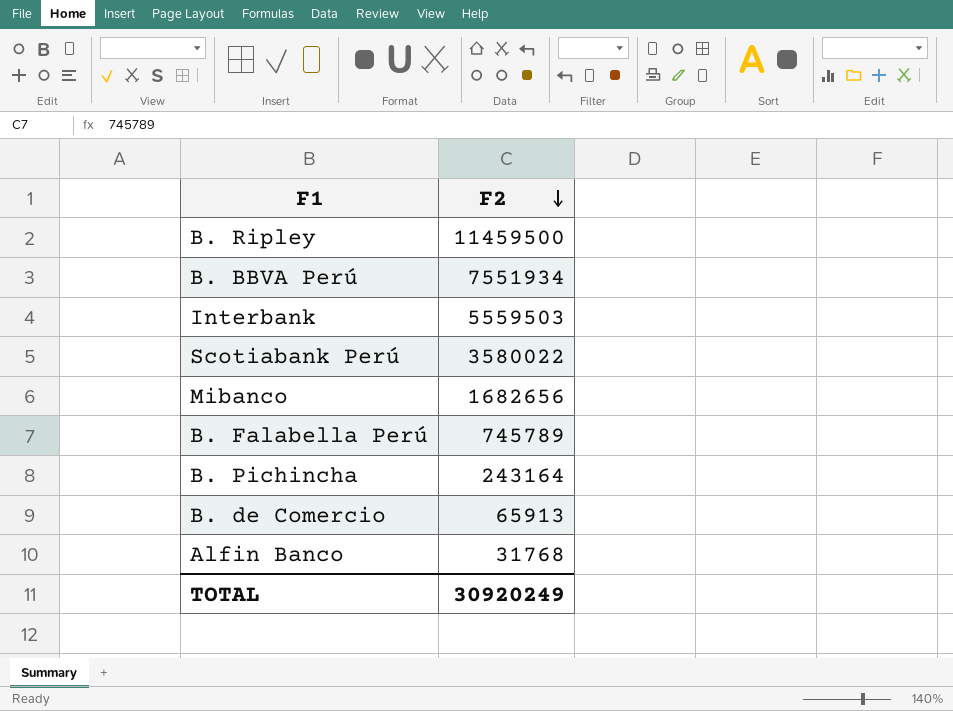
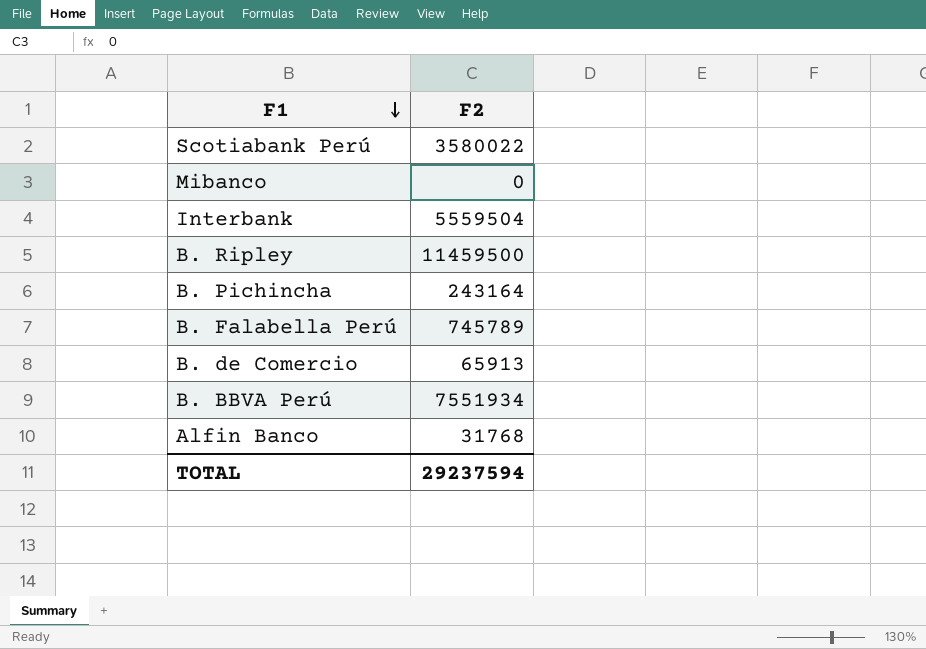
row order: F2 descending -> F1 descending
Mibanco | F2: 1682656 -> 0
Interbank | F2: 5559503 -> 5559504
TOTAL | F2: 30920249 -> 29237594

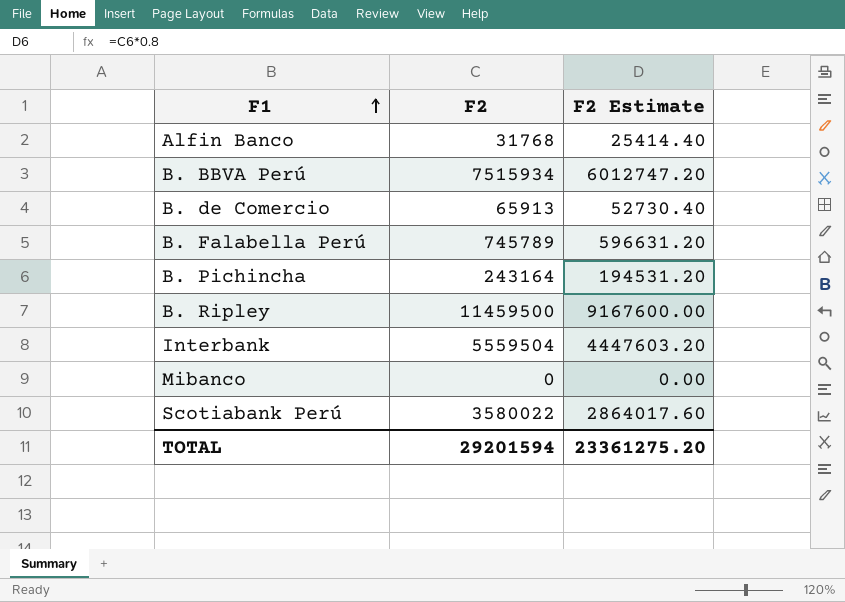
row order: F1 descending -> F1 ascending
column F2 Estimate | formula: none -> [F2] * 0.8
B. BBVA Perú | F2: 7551934 -> 7515934
TOTAL | F2: 29237594 -> 29201594

